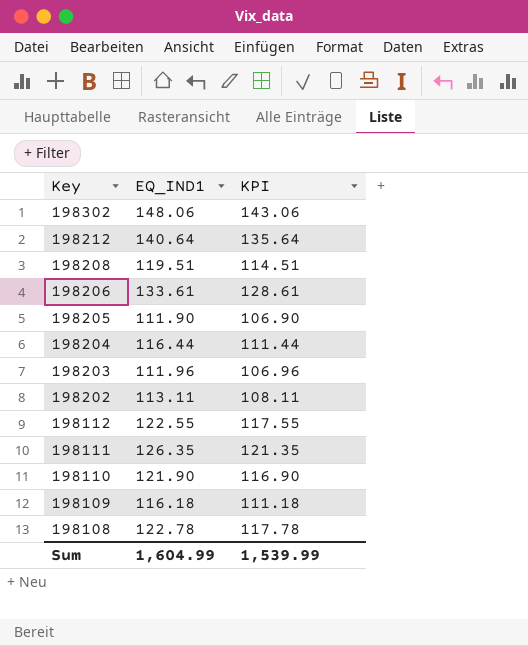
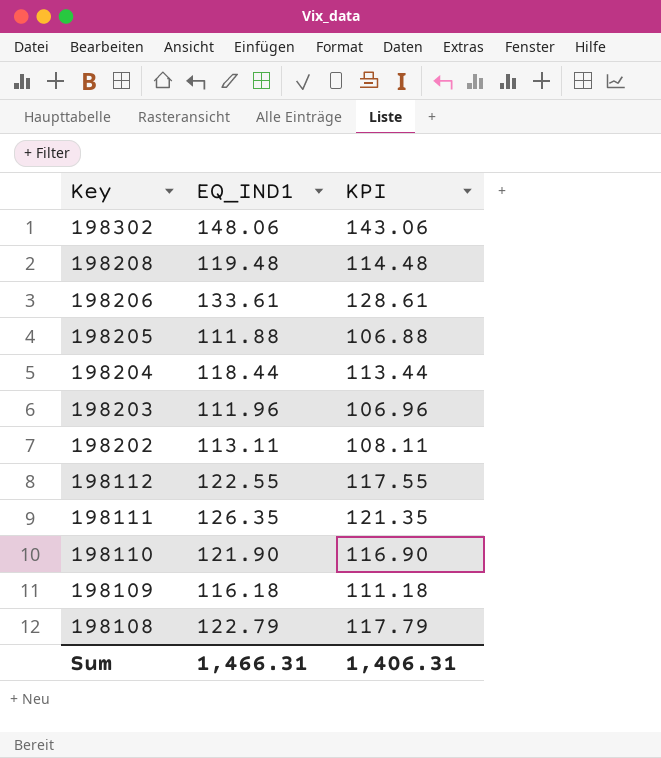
row 198212: 140.64 | 135.64 -> none
198208 | EQ_IND1: 119.51 -> 119.48
198208 | KPI: 114.51 -> 114.48
198205 | EQ_IND1: 111.90 -> 111.88
198205 | KPI: 106.90 -> 106.88
198204 | EQ_IND1: 116.44 -> 118.44
198204 | KPI: 111.44 -> 113.44
198108 | EQ_IND1: 122.78 -> 122.79
198108 | KPI: 117.78 -> 117.79
Sum | EQ_IND1: 1,604.99 -> 1,466.31
Sum | KPI: 1,539.99 -> 1,406.31

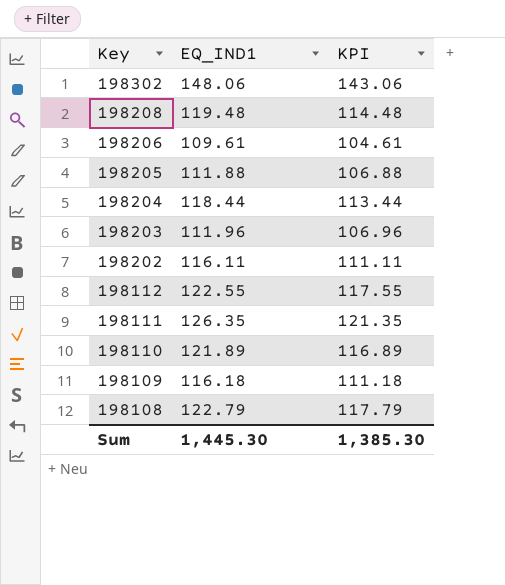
198206 | EQ_IND1: 133.61 -> 109.61
198206 | KPI: 128.61 -> 104.61
198202 | EQ_IND1: 113.11 -> 116.11
198202 | KPI: 108.11 -> 111.11
198110 | EQ_IND1: 121.90 -> 121.89
198110 | KPI: 116.90 -> 116.89
Sum | EQ_IND1: 1,466.31 -> 1,445.30
Sum | KPI: 1,406.31 -> 1,385.30

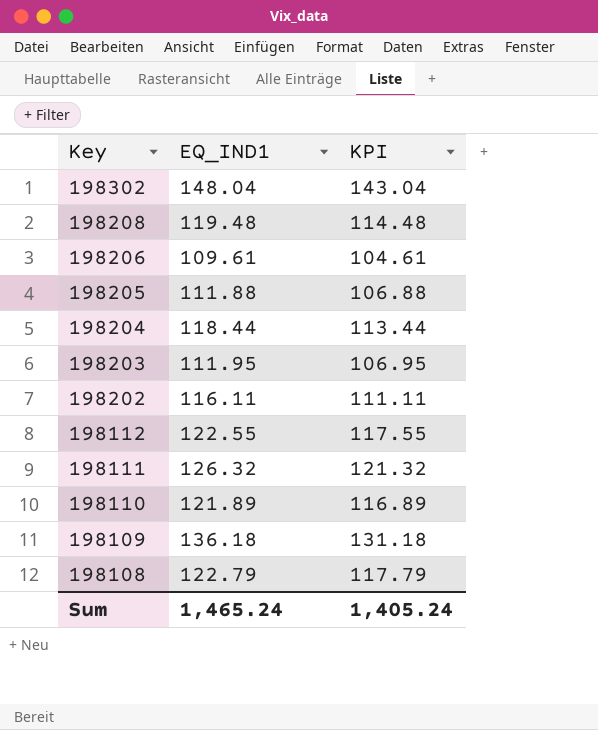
198302 | EQ_IND1: 148.06 -> 148.04
198302 | KPI: 143.06 -> 143.04
198203 | EQ_IND1: 111.96 -> 111.95
198203 | KPI: 106.96 -> 106.95
198111 | EQ_IND1: 126.35 -> 126.32
198111 | KPI: 121.35 -> 121.32
198109 | EQ_IND1: 116.18 -> 136.18
198109 | KPI: 111.18 -> 131.18
Sum | EQ_IND1: 1,445.30 -> 1,465.24
Sum | KPI: 1,385.30 -> 1,405.24

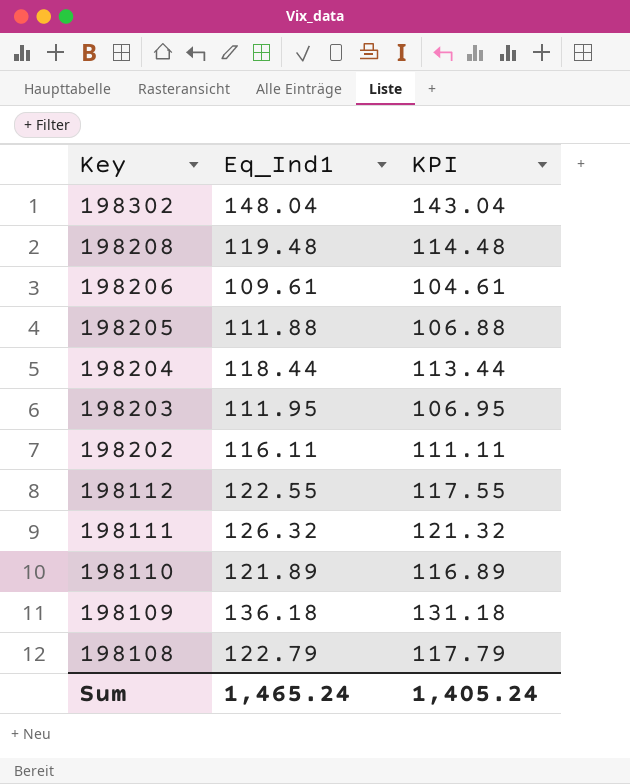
column name: EQ_IND1 -> Eq_Ind1

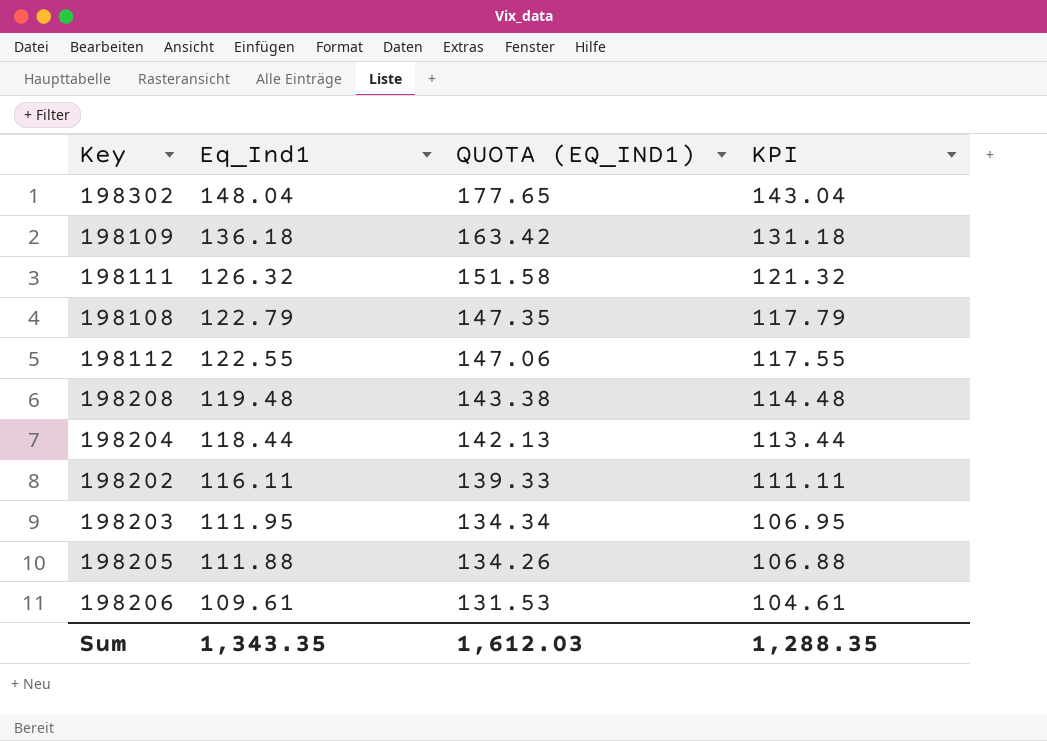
row order: Key descending -> Eq_Ind1 descending
column QUOTA (EQ_IND1) | formula: none -> [Eq_Ind1] * 1.2
row 198110: 121.89 | 116.89 -> none
Sum | Eq_Ind1: 1,465.24 -> 1,343.35
Sum | KPI: 1,405.24 -> 1,288.35

